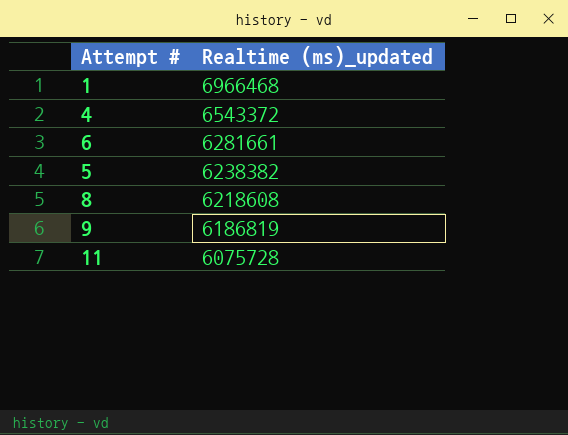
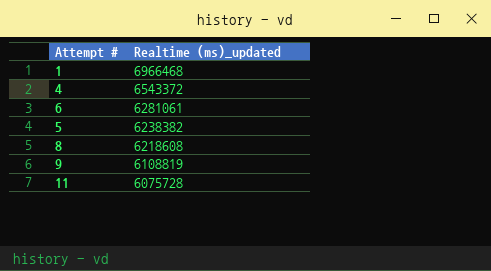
6 | Realtime (ms)_updated: 6281661 -> 6281061
9 | Realtime (ms)_updated: 6186819 -> 6108819

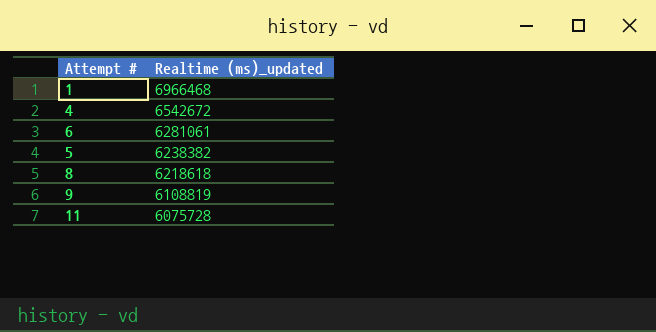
4 | Realtime (ms)_updated: 6543372 -> 6542672
8 | Realtime (ms)_updated: 6218608 -> 6218618

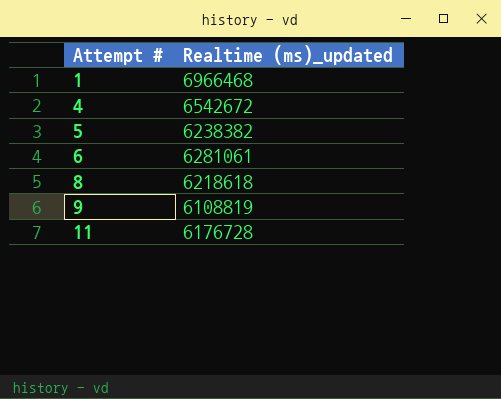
row order: Realtime (ms)_updated descending -> Attempt # ascending
11 | Realtime (ms)_updated: 6075728 -> 6176728

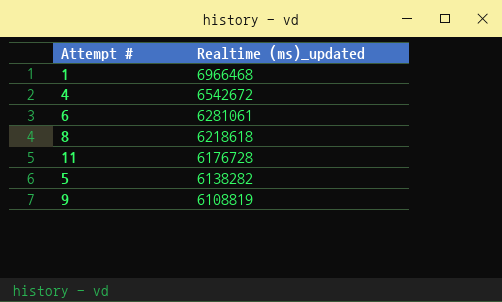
row order: Attempt # ascending -> Realtime (ms)_updated descending
5 | Realtime (ms)_updated: 6238382 -> 6138282

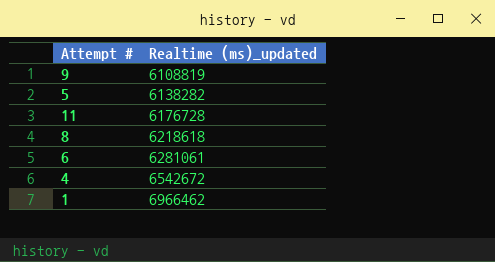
row order: Realtime (ms)_updated descending -> Realtime (ms)_updated ascending
1 | Realtime (ms)_updated: 6966468 -> 6966462

